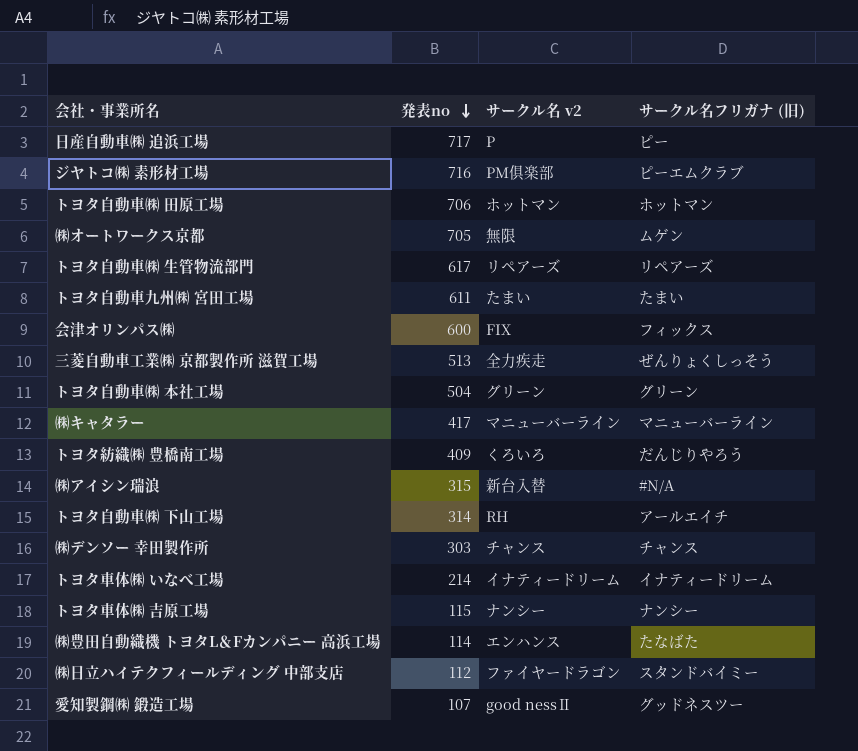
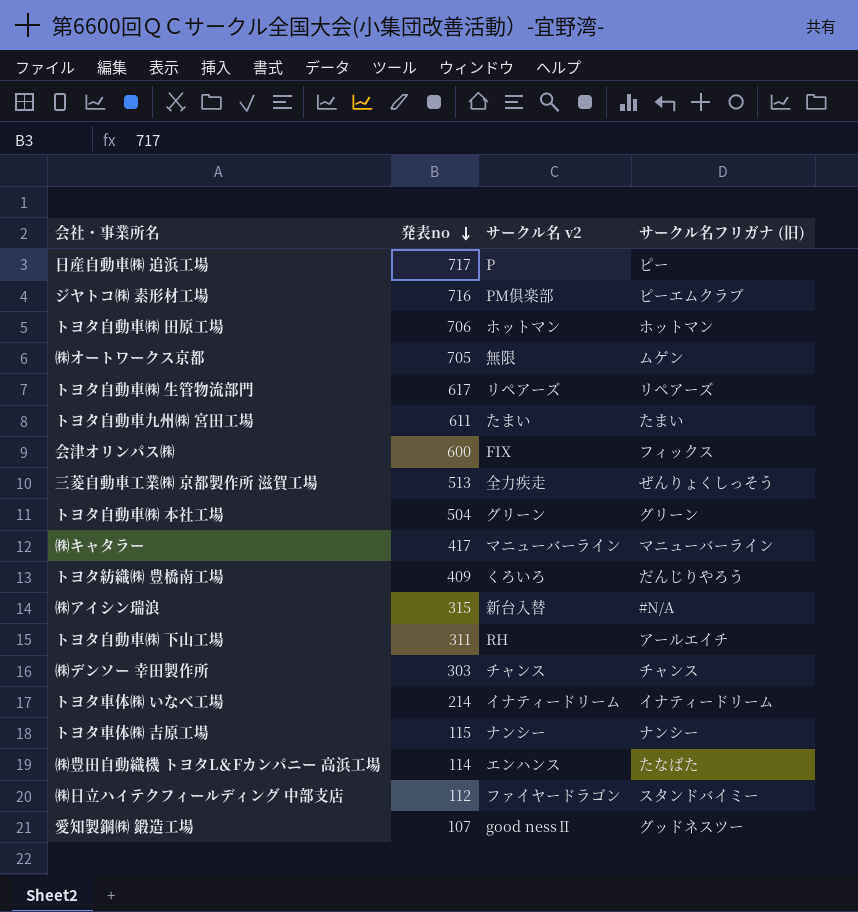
トヨタ自動車㈱ 下山工場 | 発表no: 314 -> 311

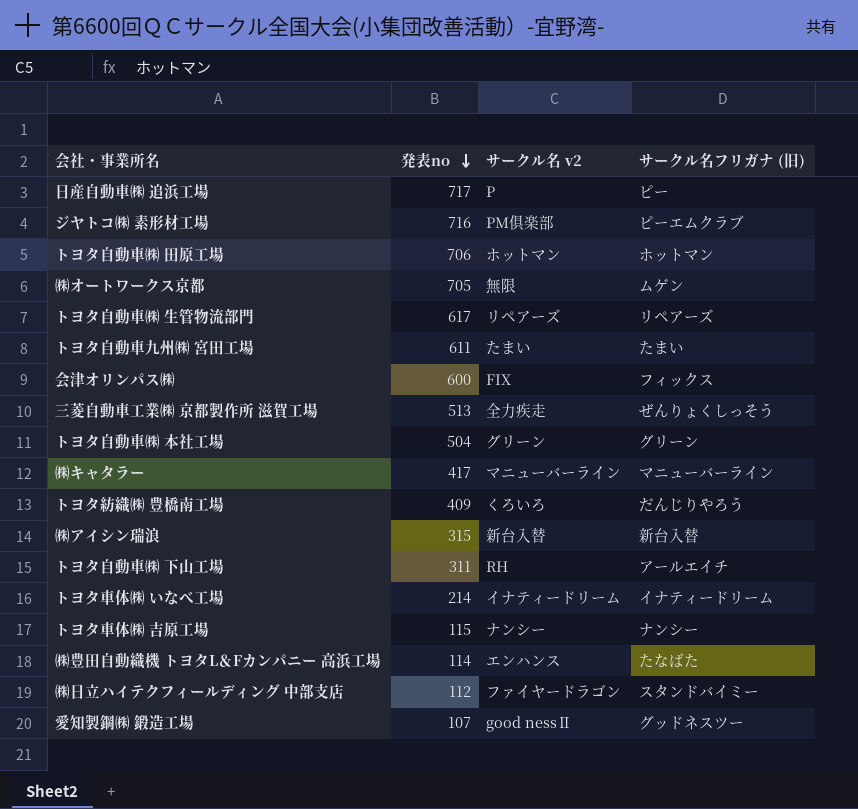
row ㈱デンソー 幸田製作所: 303 | チャンス | チャンス -> none
㈱アイシン瑞浪 | サークル名フリガナ (旧): #N/A -> 新台入替

